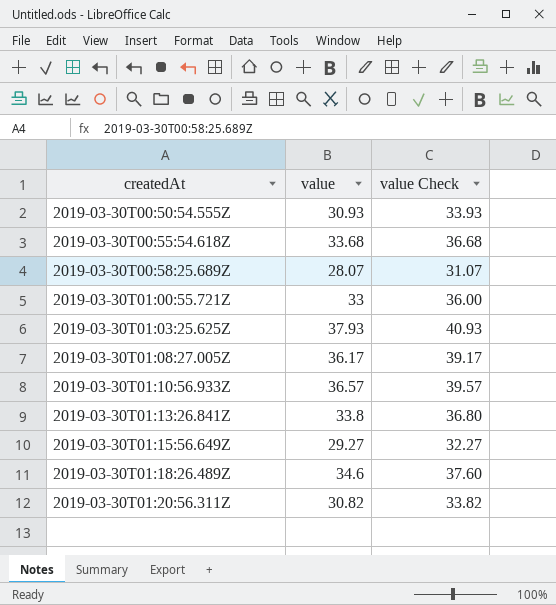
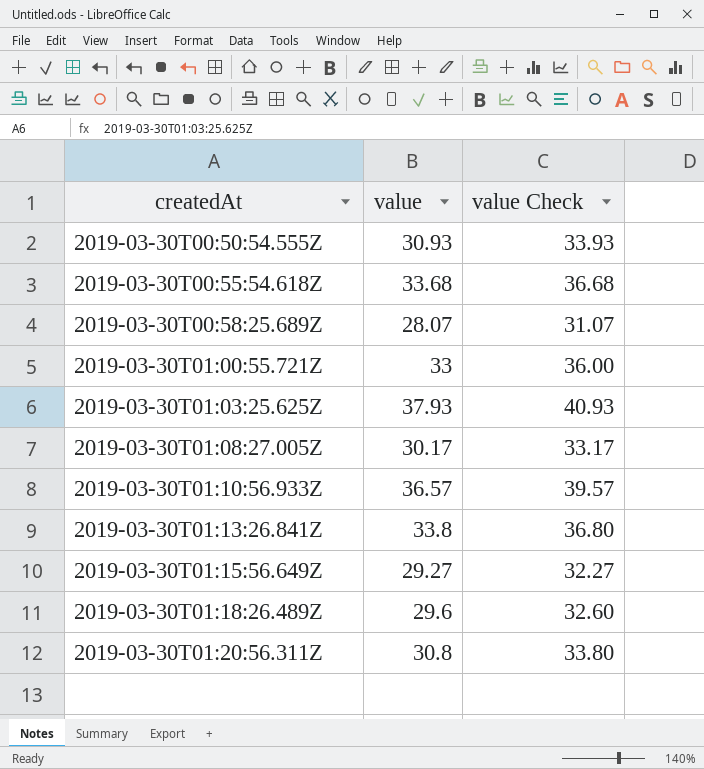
2019-03-30T01:08:27.005Z | value: 36.17 -> 30.17
2019-03-30T01:08:27.005Z | value Check: 39.17 -> 33.17
2019-03-30T01:18:26.489Z | value: 34.6 -> 29.6
2019-03-30T01:18:26.489Z | value Check: 37.60 -> 32.60
2019-03-30T01:20:56.311Z | value: 30.82 -> 30.8
2019-03-30T01:20:56.311Z | value Check: 33.82 -> 33.80

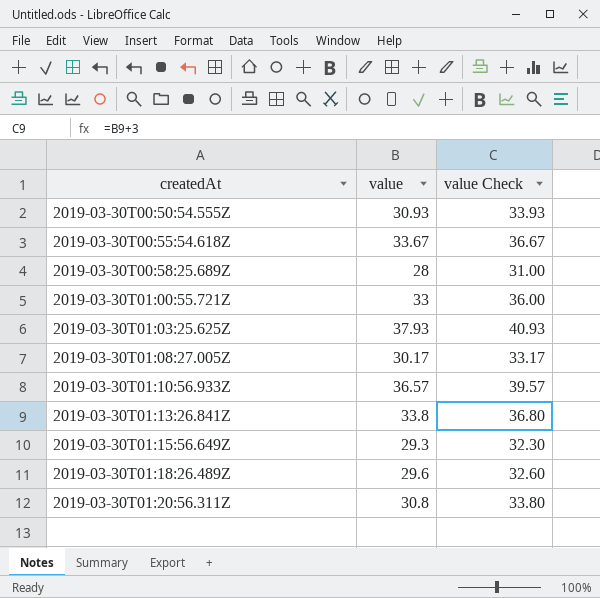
2019-03-30T00:55:54.618Z | value: 33.68 -> 33.67
2019-03-30T00:55:54.618Z | value Check: 36.68 -> 36.67
2019-03-30T00:58:25.689Z | value: 28.07 -> 28
2019-03-30T00:58:25.689Z | value Check: 31.07 -> 31.00
2019-03-30T01:15:56.649Z | value: 29.27 -> 29.3
2019-03-30T01:15:56.649Z | value Check: 32.27 -> 32.30

